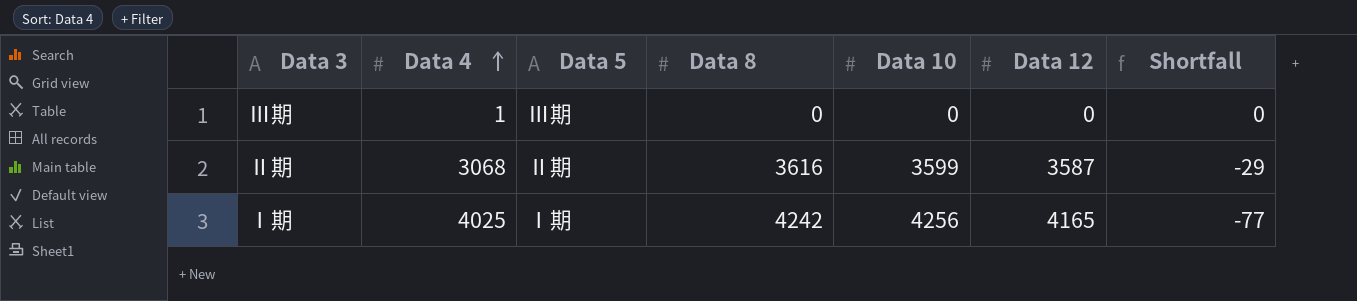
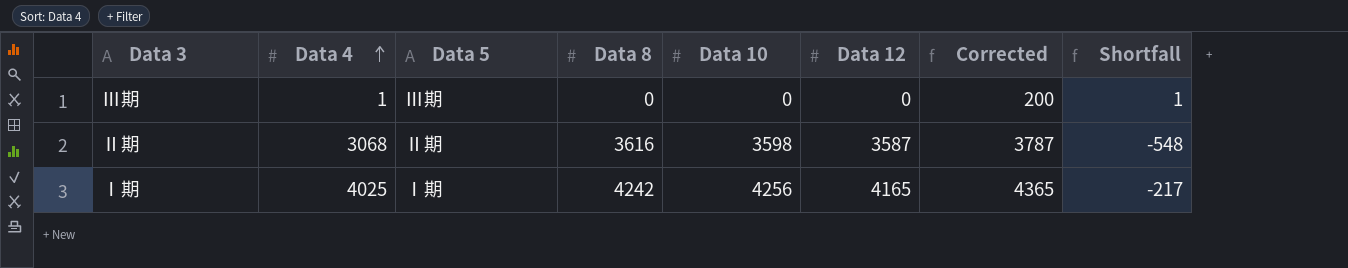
column Corrected | formula: none -> [Data 12] + 200
column Shortfall | formula: [Data 12] - [Data 8] -> [Data 4] - [Data 8]
Ⅱ期 | Data 10: 3599 -> 3598

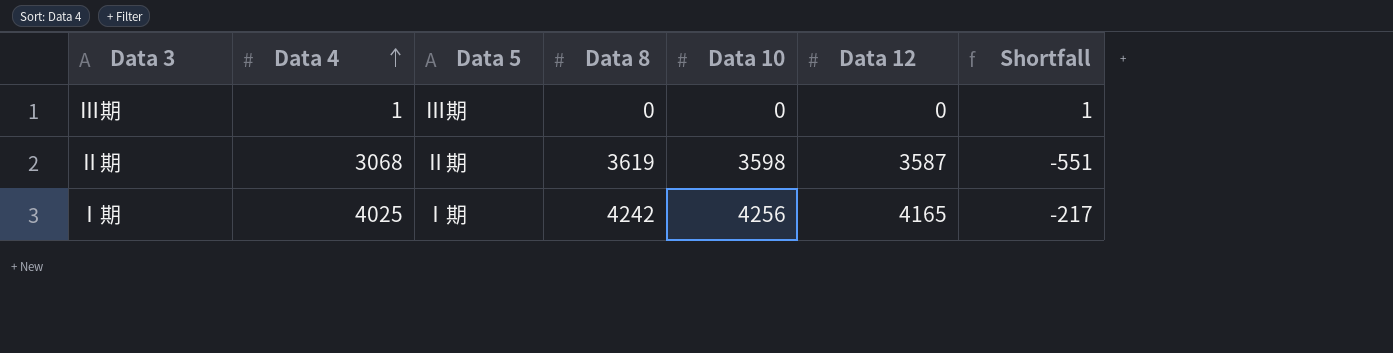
column Corrected | formula: [Data 12] + 200 -> none
Ⅱ期 | Data 8: 3616 -> 3619
Ⅱ期 | Shortfall: -548 -> -551

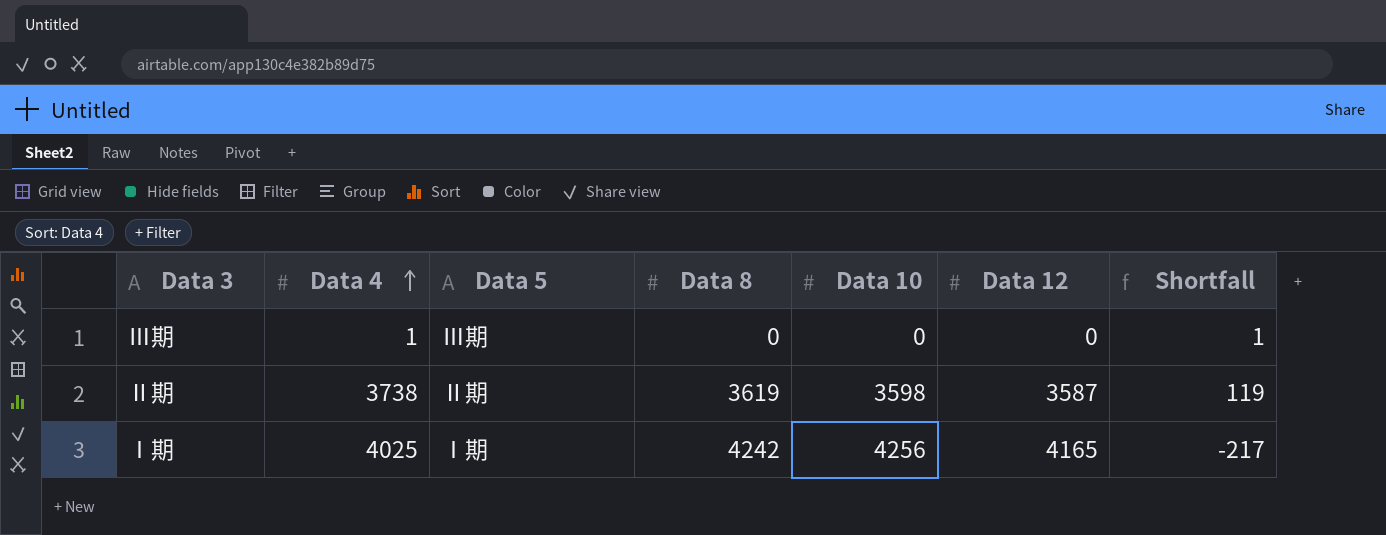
Ⅱ期 | Data 4: 3068 -> 3738
Ⅱ期 | Shortfall: -551 -> 119

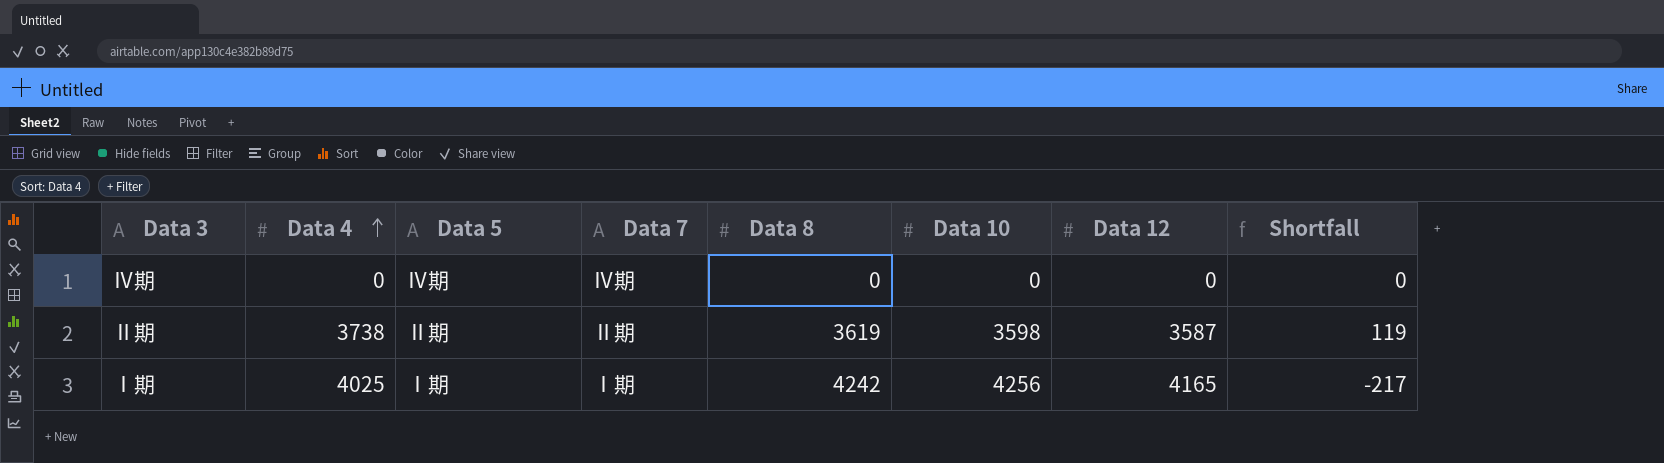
column Data 7 | position: none -> 4
row Ⅲ期: 1 | Ⅲ期 | 0 | 0 | 0 | 1 -> none
row Ⅳ期: none -> 0 | Ⅳ期 | Ⅳ期 | 0 | 0 | 0 | 0

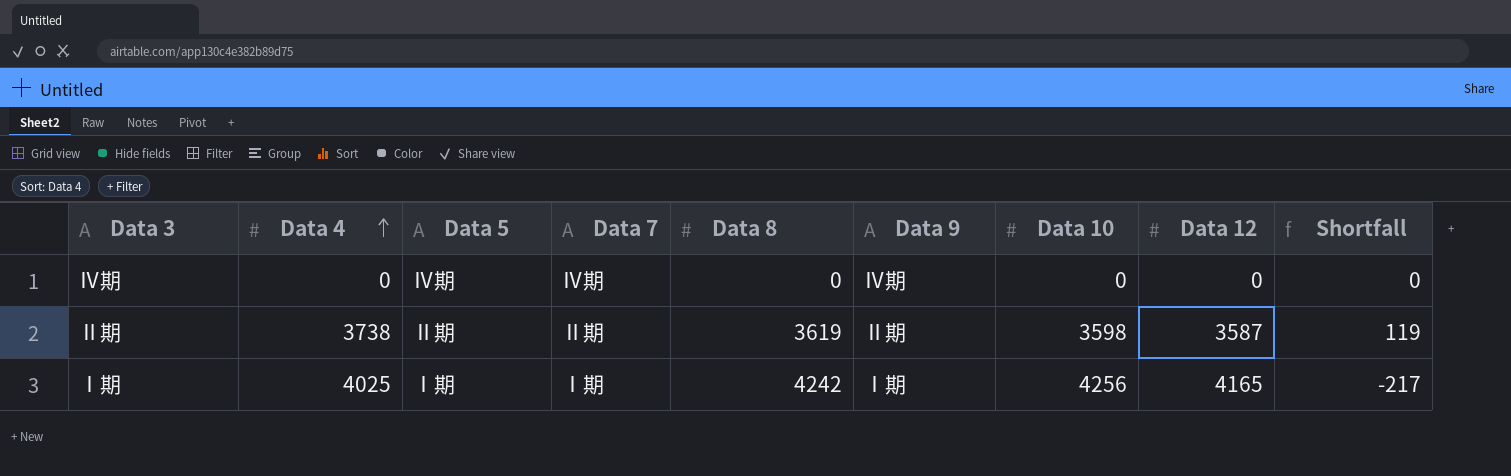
column Data 9 | position: none -> 6

